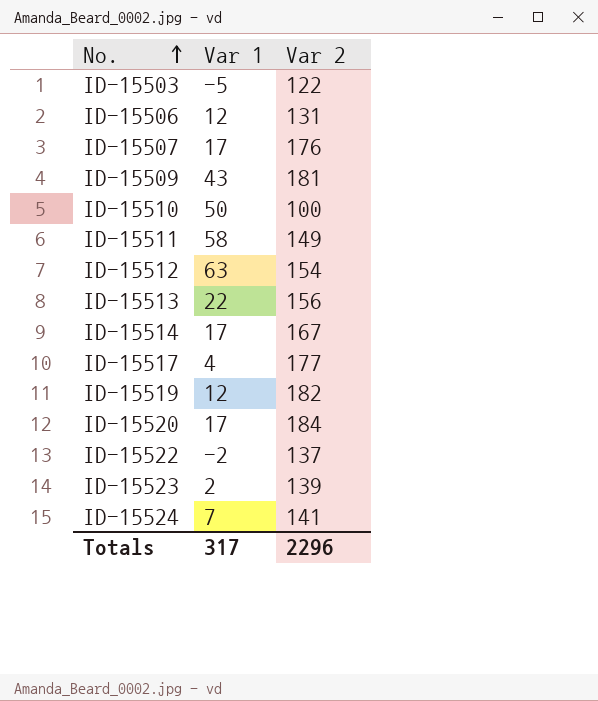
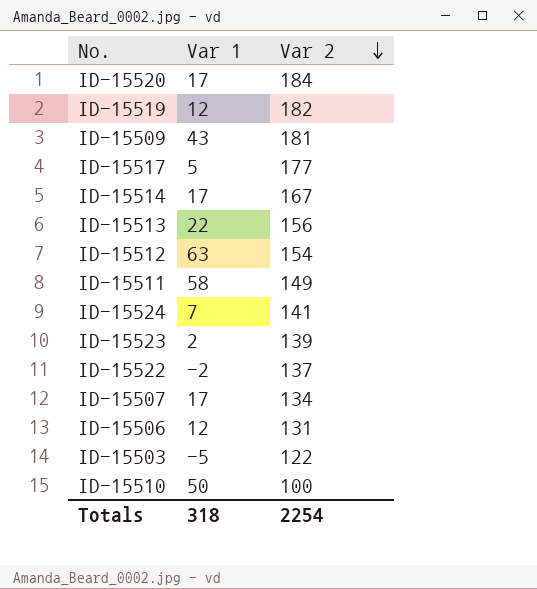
row order: No. ascending -> Var 2 descending
ID-15517 | Var 1: 4 -> 5
ID-15507 | Var 2: 176 -> 134
Totals | Var 1: 317 -> 318
Totals | Var 2: 2296 -> 2254

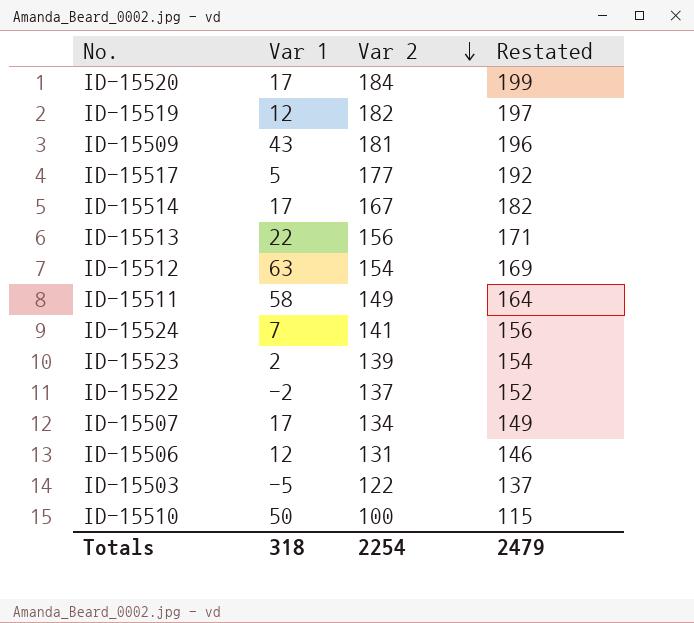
column Restated | formula: none -> [Var 2] + 15

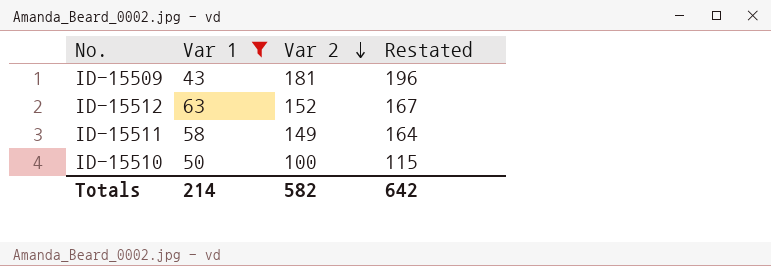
filter: none -> Var 1 >= 43
ID-15512 | Var 2: 154 -> 152
ID-15512 | Restated: 169 -> 167
Totals | Var 1: 318 -> 214
Totals | Var 2: 2254 -> 582
Totals | Restated: 2479 -> 642

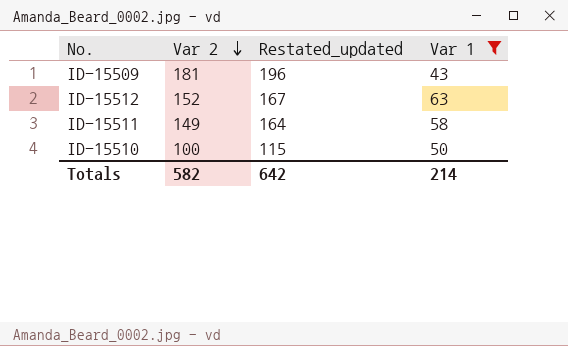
column name: Restated -> Restated_updated
column Var 1 | position: 2 -> 4

